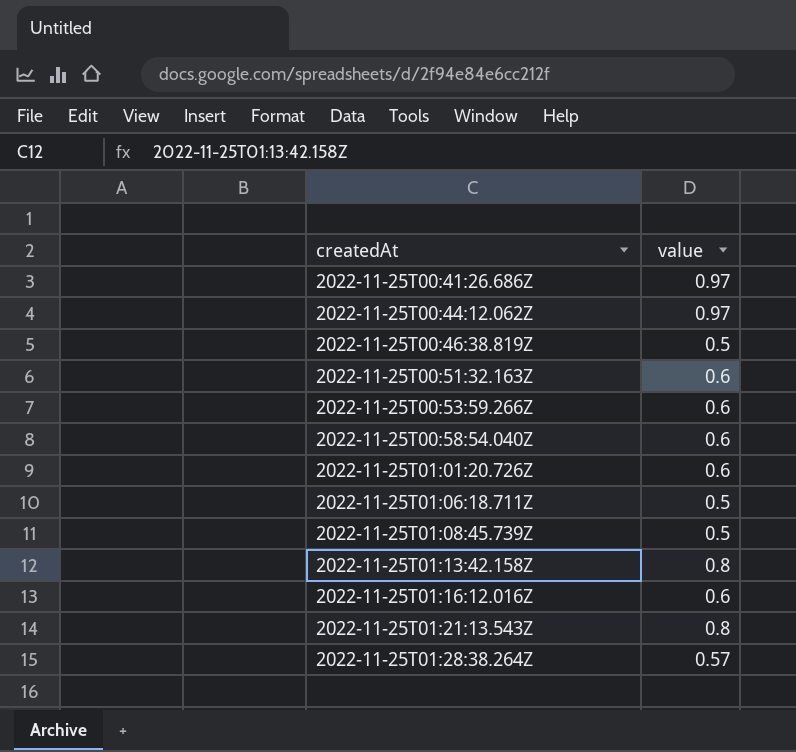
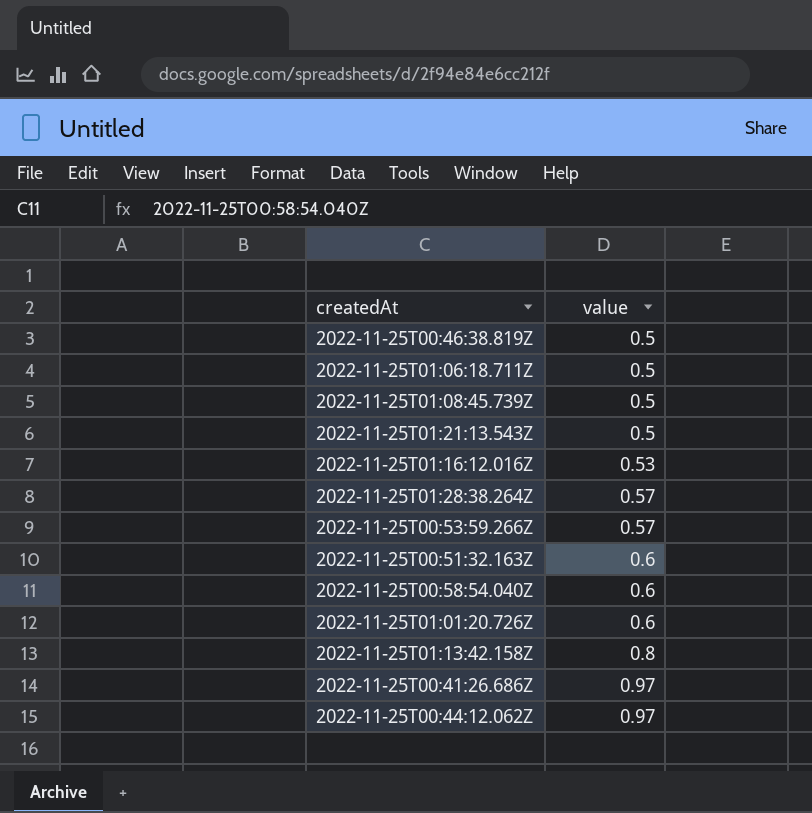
row order: createdAt ascending -> value ascending
2022-11-25T01:21:13.543Z | value: 0.8 -> 0.5
2022-11-25T01:16:12.016Z | value: 0.6 -> 0.53
2022-11-25T00:53:59.266Z | value: 0.6 -> 0.57

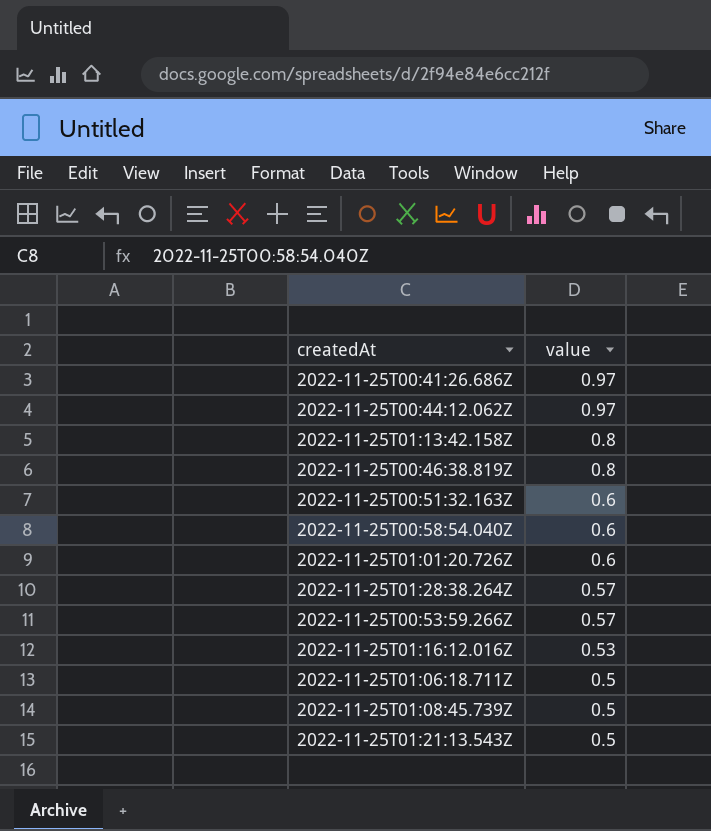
row order: value ascending -> value descending
2022-11-25T00:46:38.819Z | value: 0.5 -> 0.8

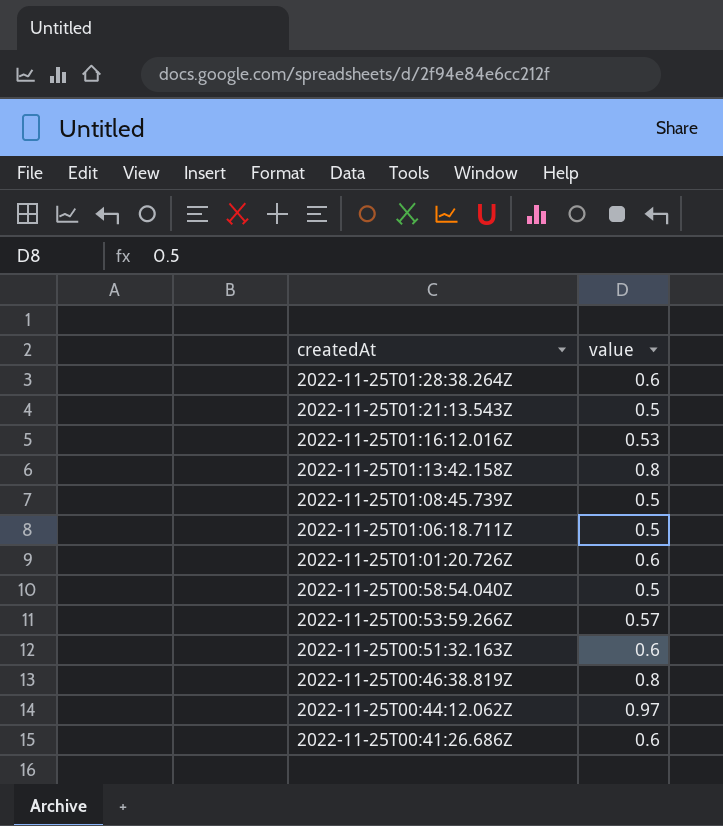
row order: value descending -> createdAt descending
2022-11-25T01:28:38.264Z | value: 0.57 -> 0.6
2022-11-25T00:58:54.040Z | value: 0.6 -> 0.5
2022-11-25T00:41:26.686Z | value: 0.97 -> 0.6

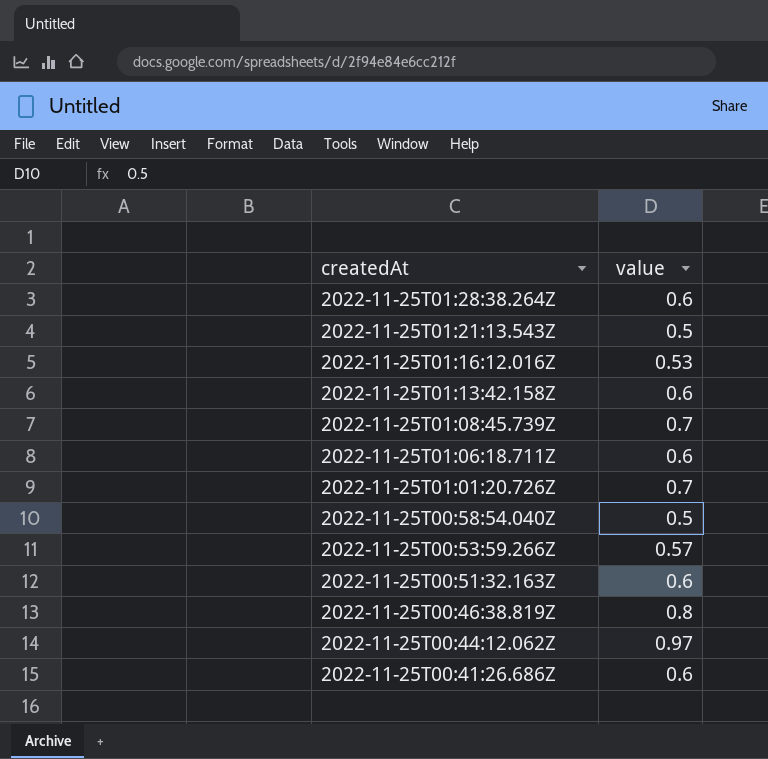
2022-11-25T01:13:42.158Z | value: 0.8 -> 0.6
2022-11-25T01:08:45.739Z | value: 0.5 -> 0.7
2022-11-25T01:06:18.711Z | value: 0.5 -> 0.6
2022-11-25T01:01:20.726Z | value: 0.6 -> 0.7

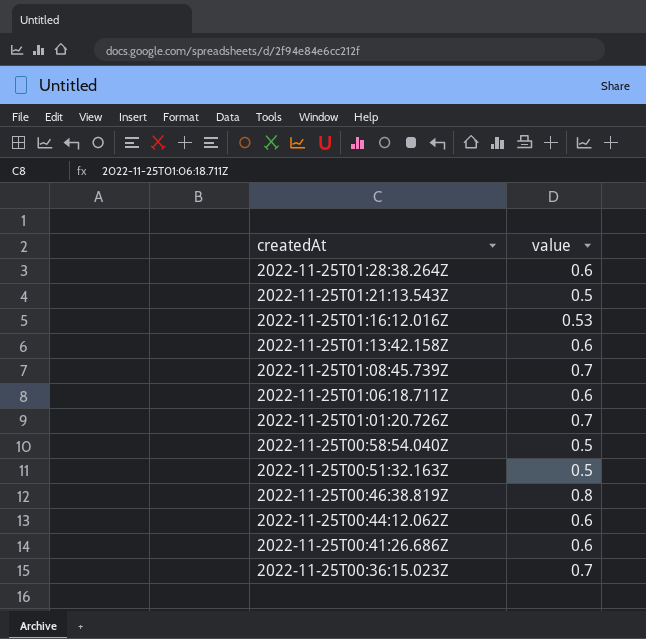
row 2022-11-25T00:53:59.266Z: 0.57 -> none
2022-11-25T00:51:32.163Z | value: 0.6 -> 0.5
2022-11-25T00:44:12.062Z | value: 0.97 -> 0.6
row 2022-11-25T00:36:15.023Z: none -> 0.7

